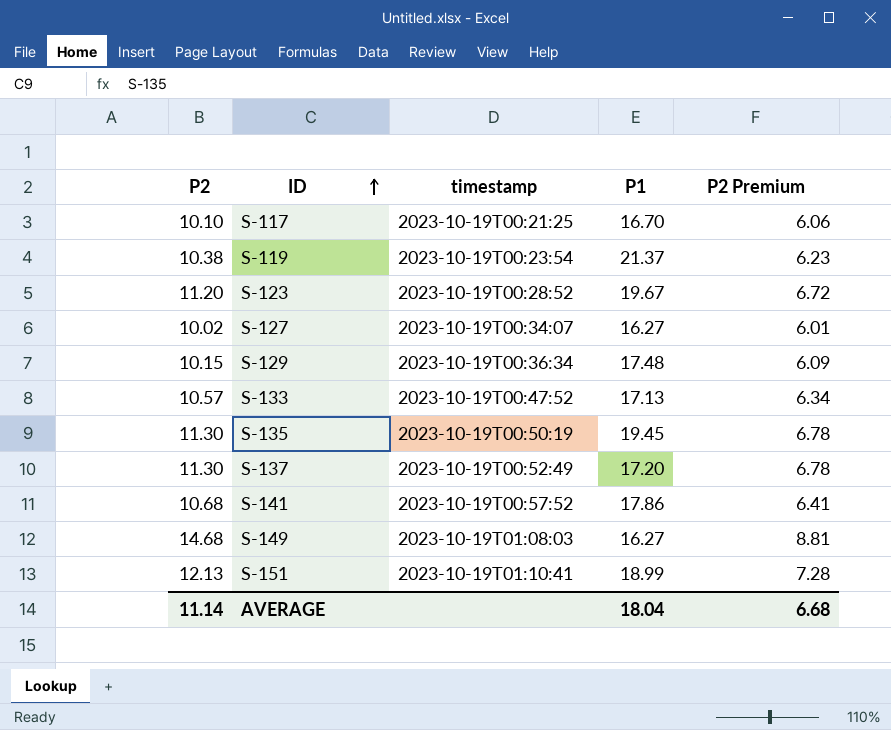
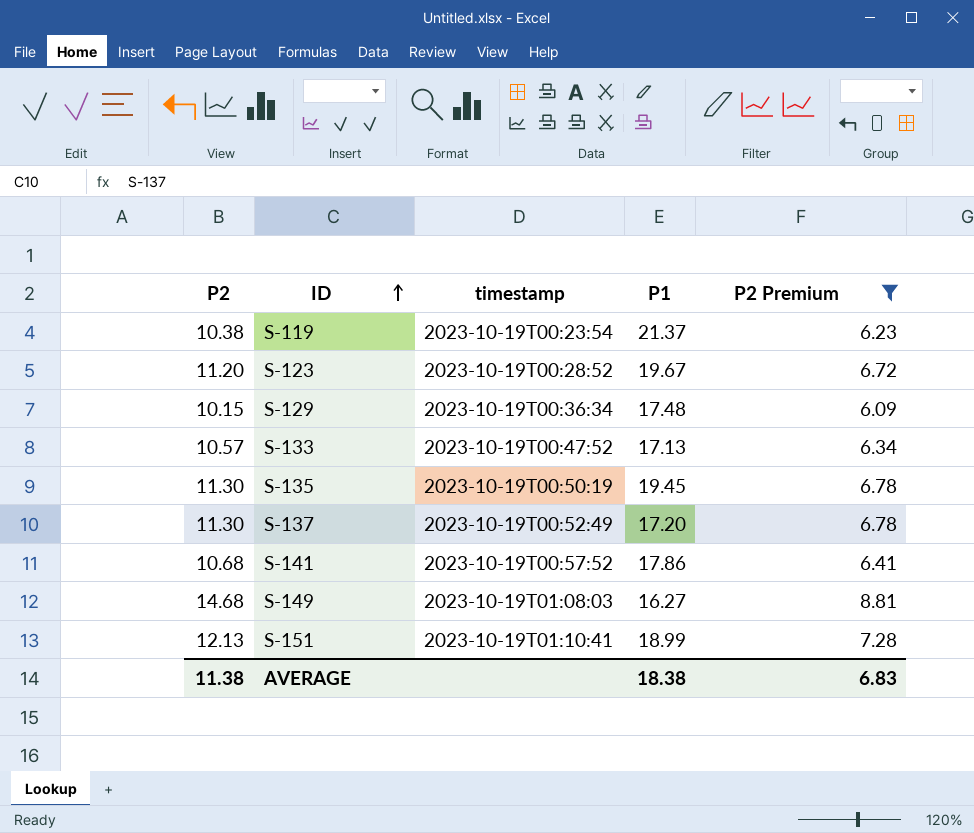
filter: none -> P2 Premium >= 6.09
AVERAGE | P2: 11.14 -> 11.38
AVERAGE | P1: 18.04 -> 18.38
AVERAGE | P2 Premium: 6.68 -> 6.83

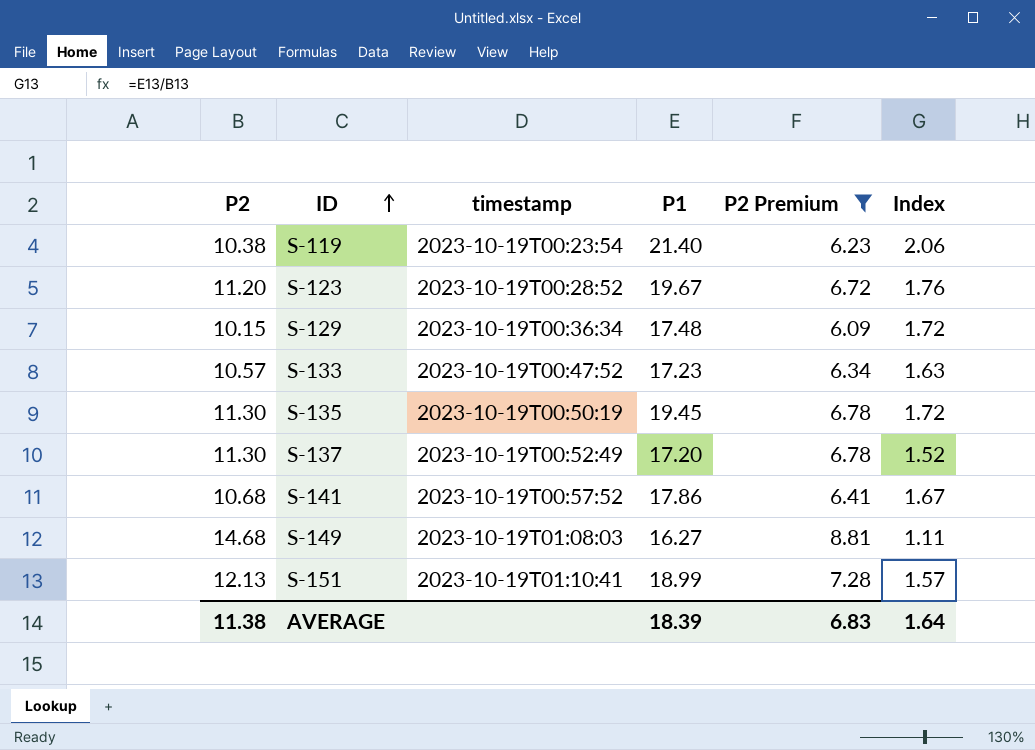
column Index | formula: none -> [P1] / [P2]
S-119 | P1: 21.37 -> 21.40
S-133 | P1: 17.13 -> 17.23
AVERAGE | P1: 18.38 -> 18.39

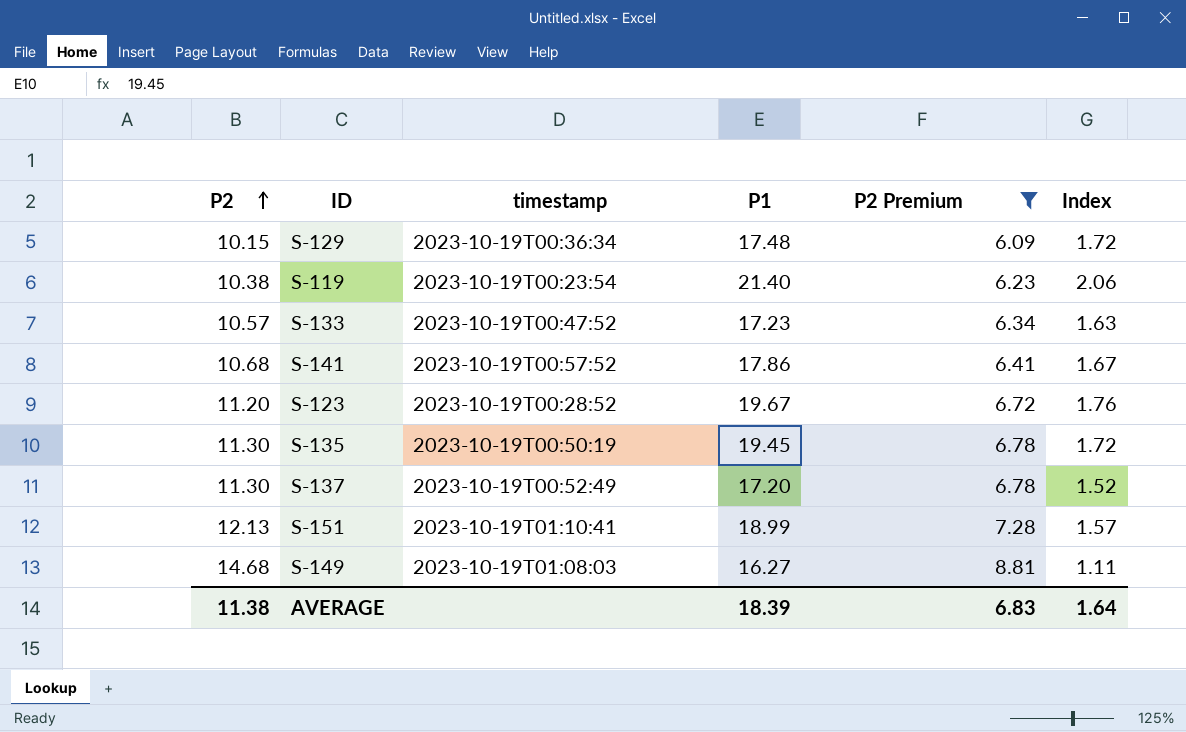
row order: ID ascending -> P2 ascending

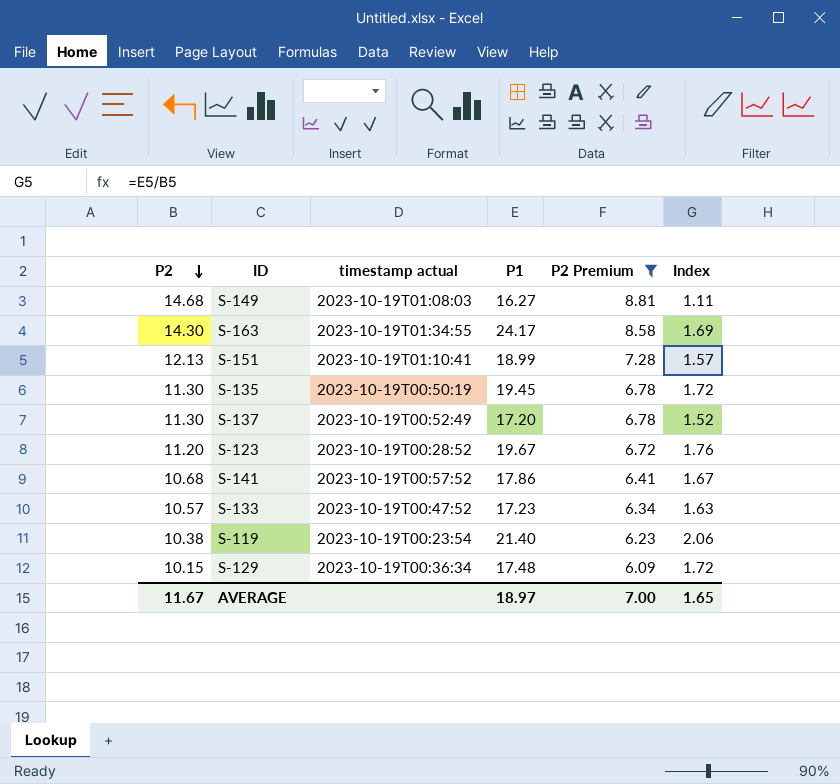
row order: P2 ascending -> P2 descending
column name: timestamp -> timestamp actual
row S-163: none -> 14.30 | 2023-10-19T01:34:55 | 24.17 | 8.58 | 1.69
AVERAGE | P2: 11.38 -> 11.67
AVERAGE | P1: 18.39 -> 18.97
AVERAGE | P2 Premium: 6.83 -> 7.00
AVERAGE | Index: 1.64 -> 1.65

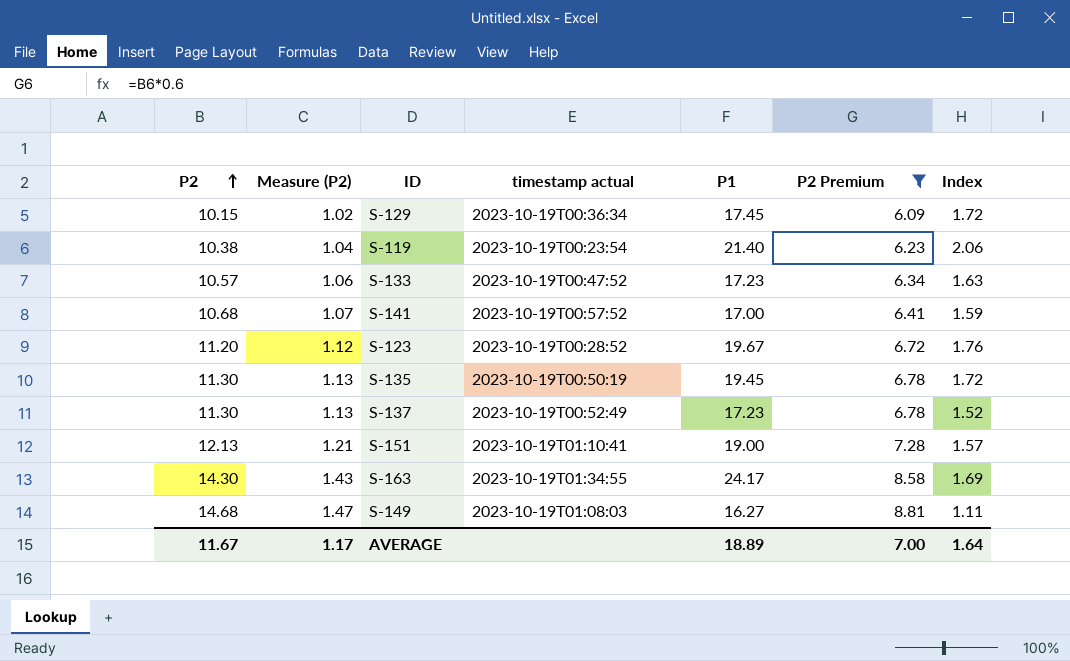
row order: P2 descending -> P2 ascending
column Measure (P2) | formula: none -> [P2] * 0.1
S-129 | P1: 17.48 -> 17.45
S-141 | P1: 17.86 -> 17.00
S-141 | Index: 1.67 -> 1.59
S-137 | P1: 17.20 -> 17.23
S-151 | P1: 18.99 -> 19.00
AVERAGE | P1: 18.97 -> 18.89
AVERAGE | Index: 1.65 -> 1.64

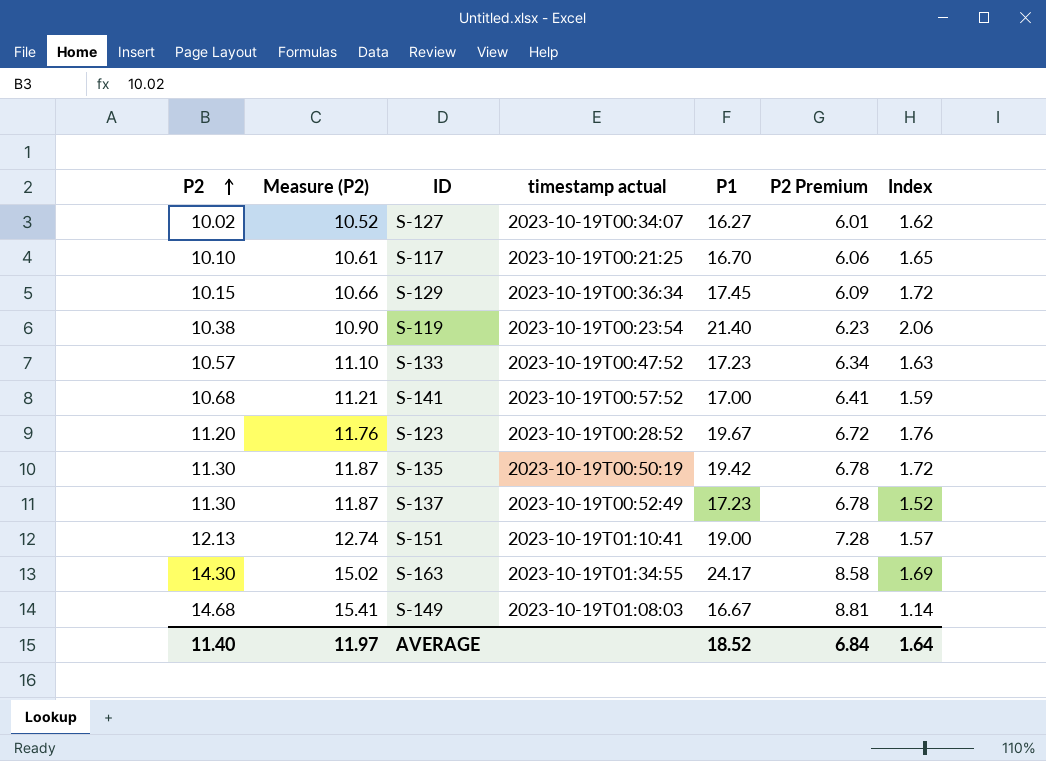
filter: P2 Premium >= 6.09 -> none
column Measure (P2) | formula: [P2] * 0.1 -> [P2] * 1.05
S-135 | P1: 19.45 -> 19.42
S-149 | P1: 16.27 -> 16.67
S-149 | Index: 1.11 -> 1.14
AVERAGE | P2: 11.67 -> 11.40
AVERAGE | Measure (P2): 1.17 -> 11.97
AVERAGE | P1: 18.89 -> 18.52
AVERAGE | P2 Premium: 7.00 -> 6.84

